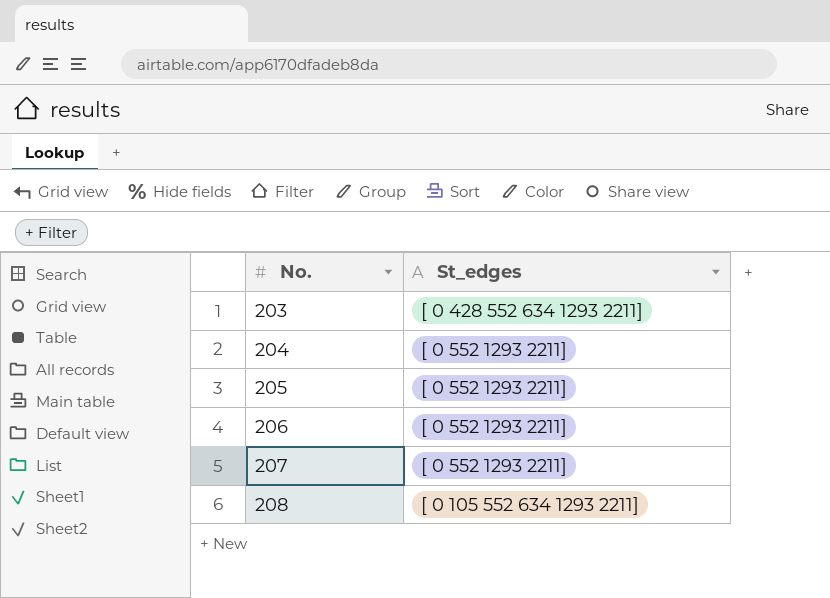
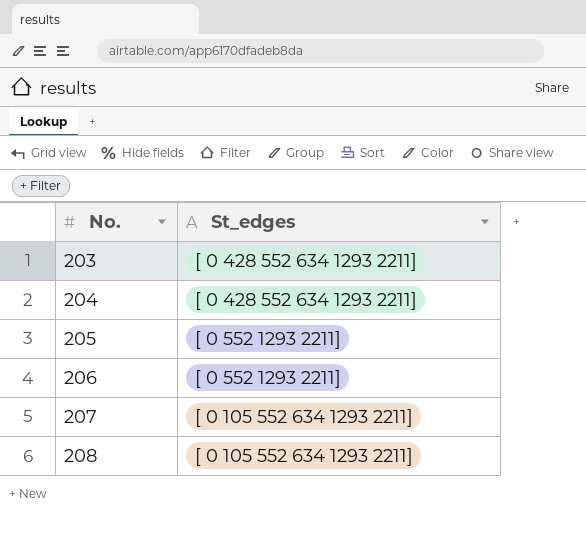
204 | St_edges: [ 0 552 1293 2211] -> [ 0 428 552 634 1293 2211]
207 | St_edges: [ 0 552 1293 2211] -> [ 0 105 552 634 1293 2211]

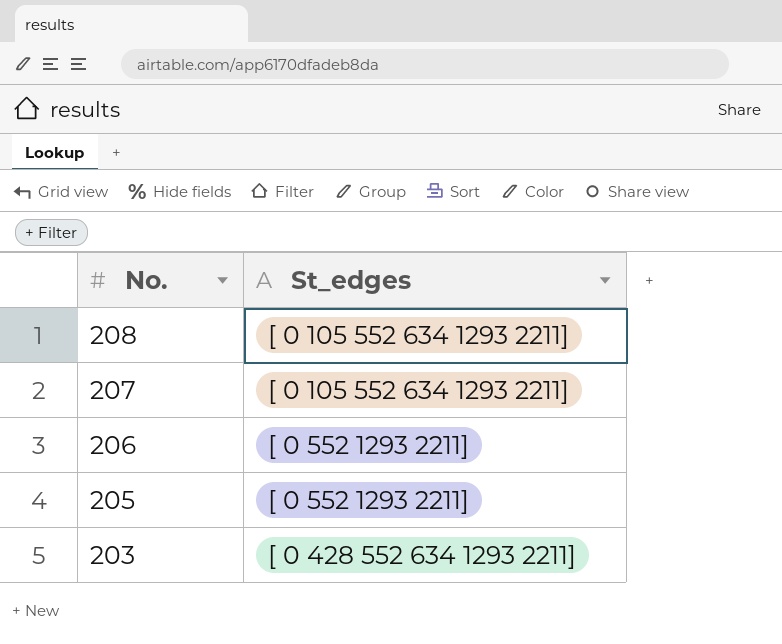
row order: No. ascending -> No. descending
row 204: [ 0 428 552 634 1293 2211] -> none

